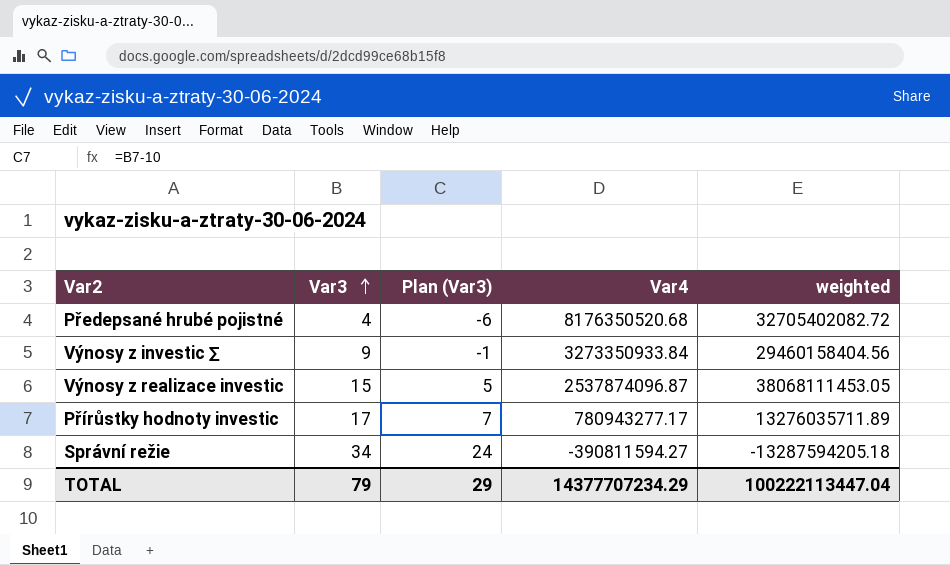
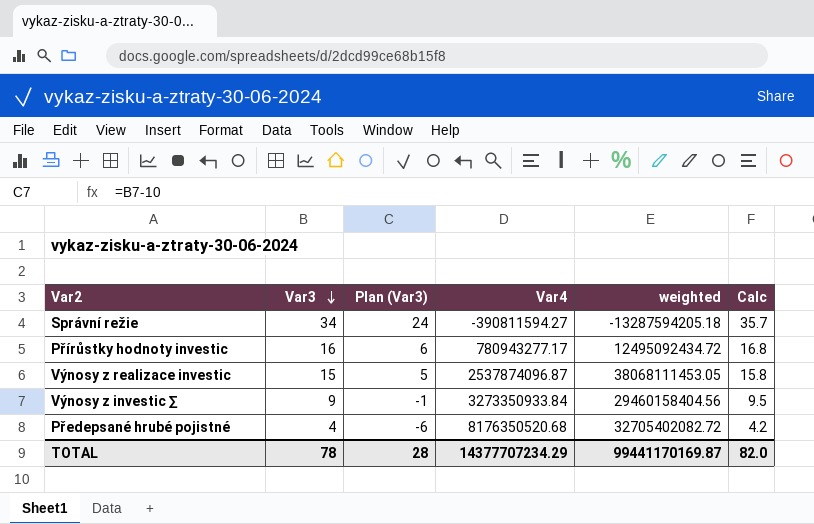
row order: Var3 ascending -> Var3 descending
column Calc | formula: none -> [Var3] * 1.05
Přírůstky hodnoty investic | Var3: 17 -> 16
Přírůstky hodnoty investic | Plan (Var3): 7 -> 6
Přírůstky hodnoty investic | weighted: 13276035711.89 -> 12495092434.72
TOTAL | Var3: 79 -> 78
TOTAL | Plan (Var3): 29 -> 28
TOTAL | weighted: 100222113447.04 -> 99441170169.87

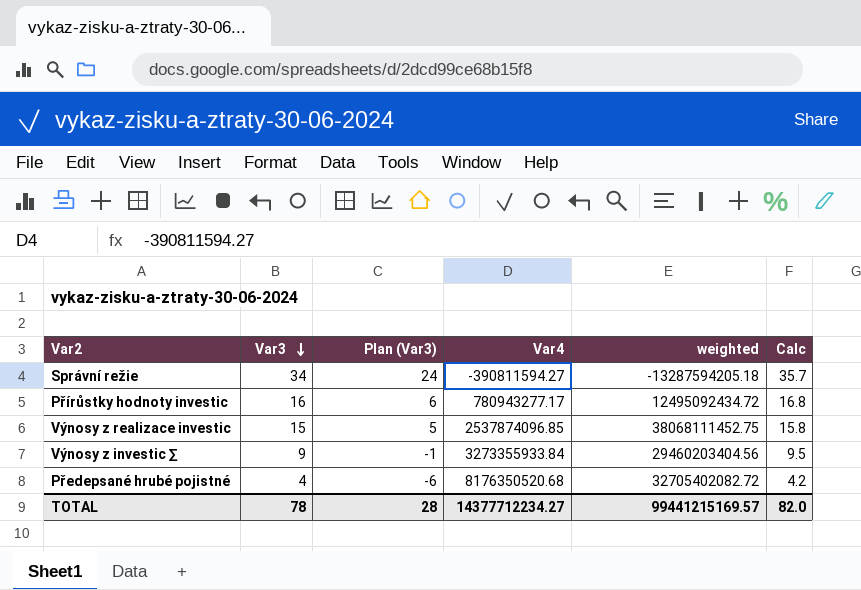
Výnosy z realizace investic | Var4: 2537874096.87 -> 2537874096.85
Výnosy z realizace investic | weighted: 38068111453.05 -> 38068111452.75
Výnosy z investic ∑ | Var4: 3273350933.84 -> 3273355933.84
Výnosy z investic ∑ | weighted: 29460158404.56 -> 29460203404.56
TOTAL | Var4: 14377707234.29 -> 14377712234.27
TOTAL | weighted: 99441170169.87 -> 99441215169.57

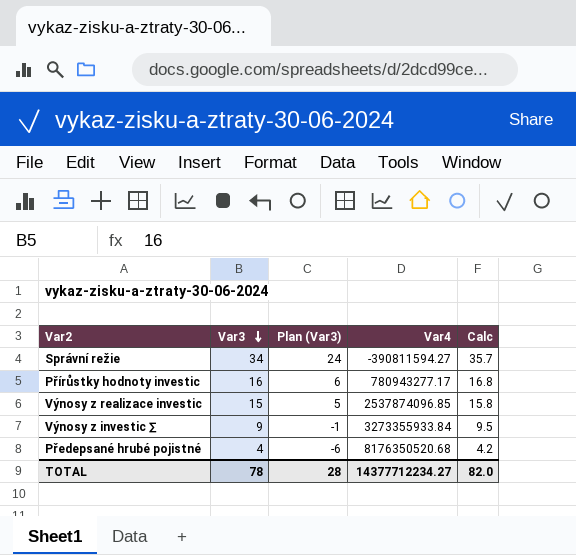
column weighted | formula: [Var3] * [Var4] -> none

